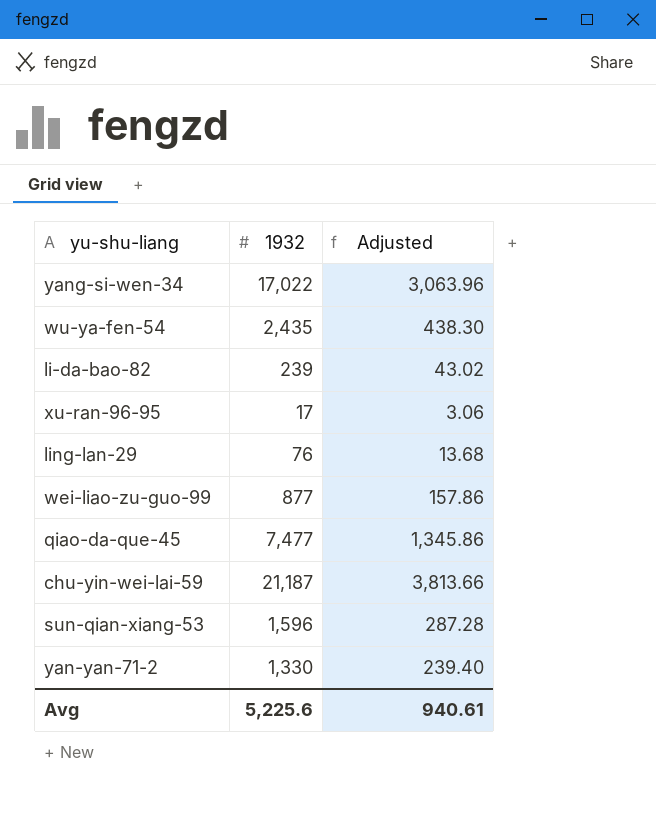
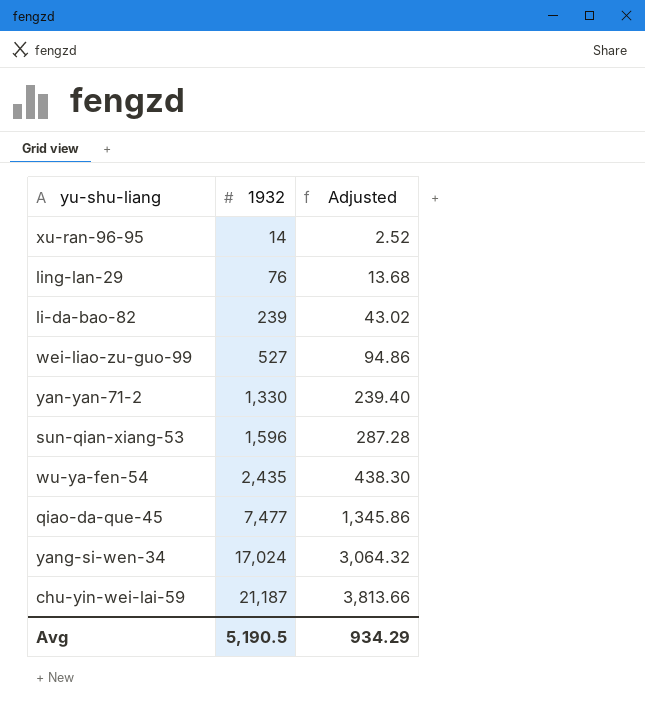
row order: none -> 1932 ascending
xu-ran-96-95 | 1932: 17 -> 14
xu-ran-96-95 | Adjusted: 3.06 -> 2.52
wei-liao-zu-guo-99 | 1932: 877 -> 527
wei-liao-zu-guo-99 | Adjusted: 157.86 -> 94.86
yang-si-wen-34 | 1932: 17,022 -> 17,024
yang-si-wen-34 | Adjusted: 3,063.96 -> 3,064.32
Avg | 1932: 5,225.6 -> 5,190.5
Avg | Adjusted: 940.61 -> 934.29

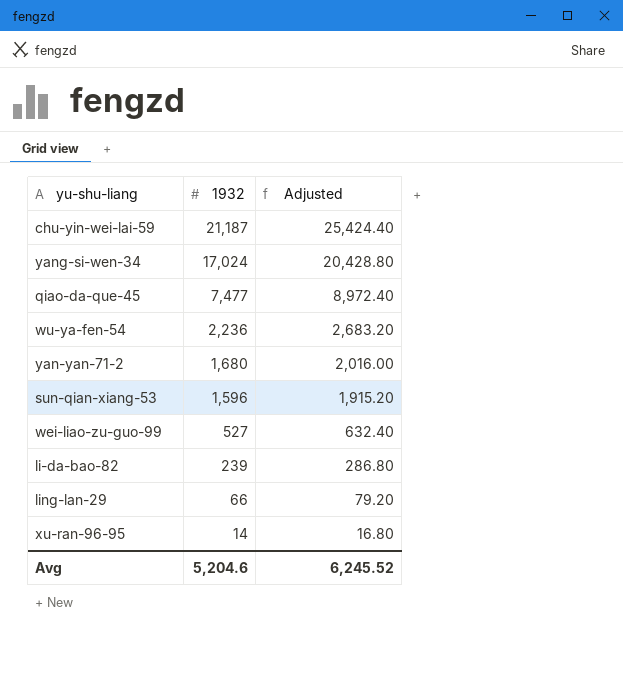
row order: 1932 ascending -> 1932 descending
column Adjusted | formula: [1932] * 0.18 -> [1932] * 1.2
wu-ya-fen-54 | 1932: 2,435 -> 2,236
yan-yan-71-2 | 1932: 1,330 -> 1,680
ling-lan-29 | 1932: 76 -> 66
Avg | 1932: 5,190.5 -> 5,204.6
Avg | Adjusted: 934.29 -> 6,245.52

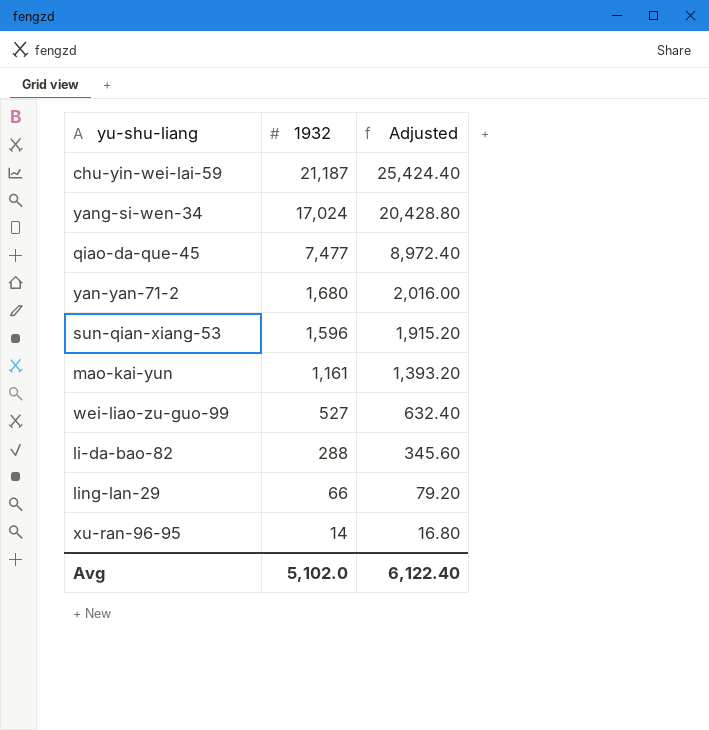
row wu-ya-fen-54: 2,236 | 2,683.20 -> none
row mao-kai-yun: none -> 1,161 | 1,393.20
li-da-bao-82 | 1932: 239 -> 288
li-da-bao-82 | Adjusted: 286.80 -> 345.60
Avg | 1932: 5,204.6 -> 5,102.0
Avg | Adjusted: 6,245.52 -> 6,122.40

